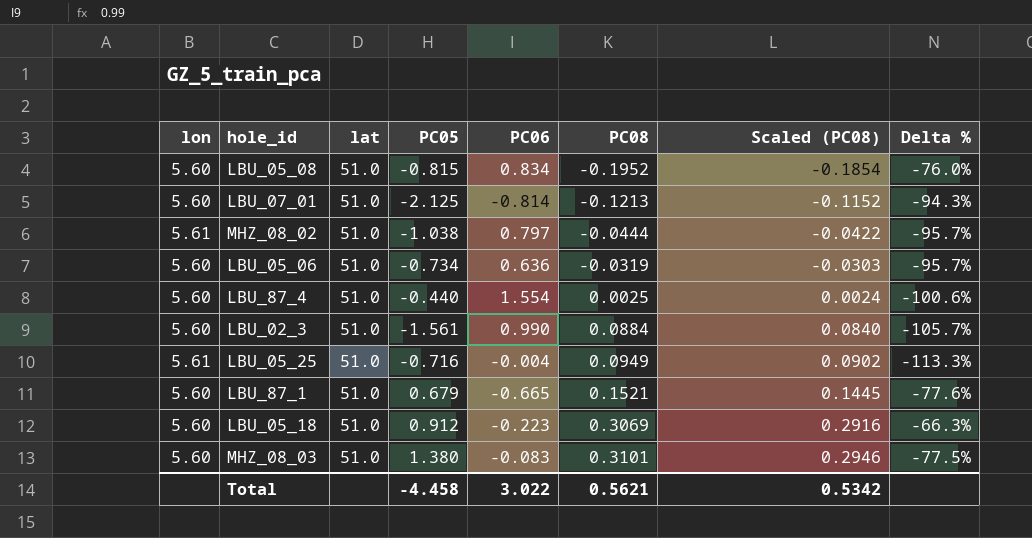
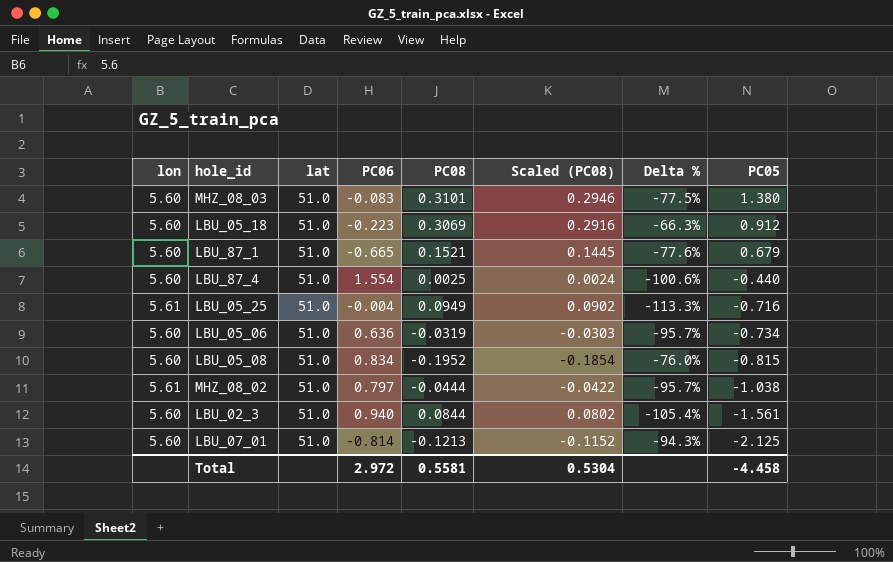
row order: PC08 ascending -> PC05 descending
column PC05 | position: 4 -> 8
LBU_02_3 | PC06: 0.990 -> 0.940
LBU_02_3 | PC08: 0.0884 -> 0.0844
LBU_02_3 | Scaled (PC08): 0.0840 -> 0.0802
LBU_02_3 | Delta %: -105.7% -> -105.4%
Total | PC06: 3.022 -> 2.972
Total | PC08: 0.5621 -> 0.5581
Total | Scaled (PC08): 0.5342 -> 0.5304

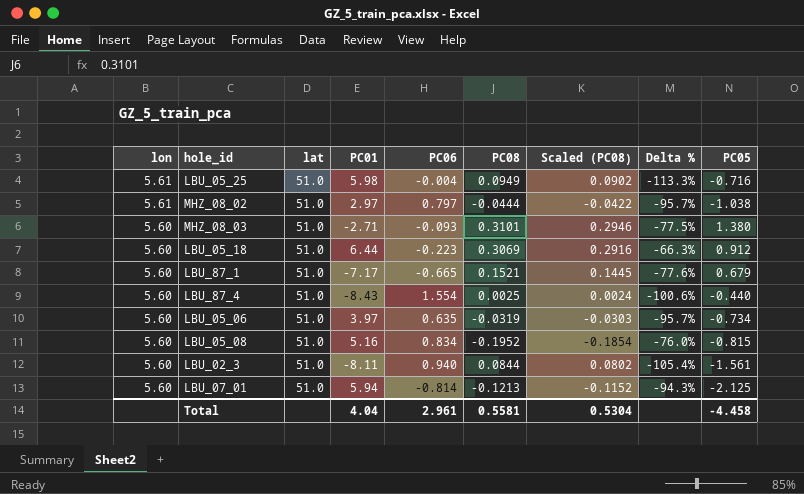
row order: PC05 descending -> lon descending
column PC01 | position: none -> 4
MHZ_08_03 | PC06: -0.083 -> -0.093
LBU_05_06 | PC06: 0.636 -> 0.635
Total | PC06: 2.972 -> 2.961

